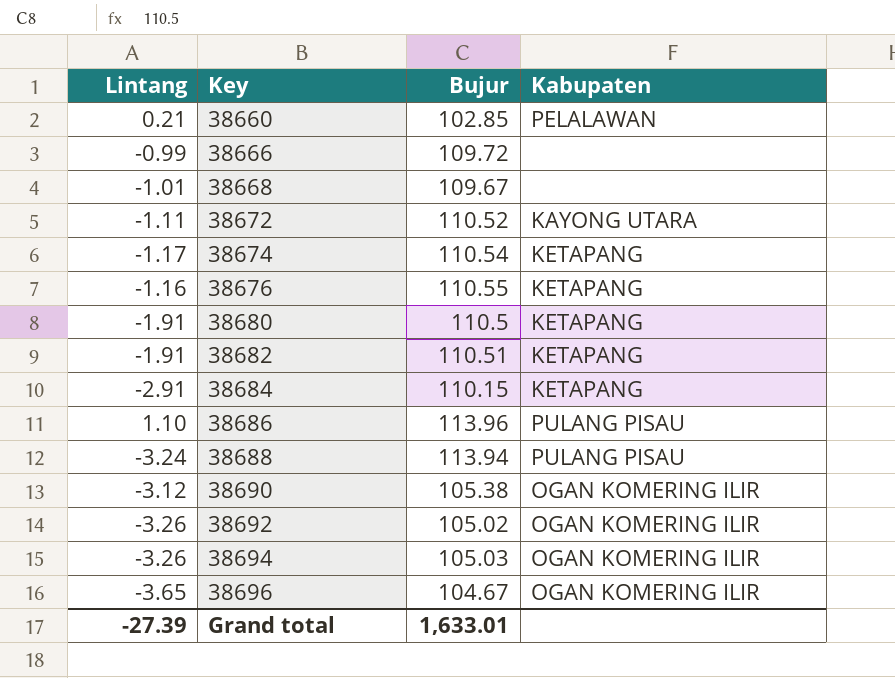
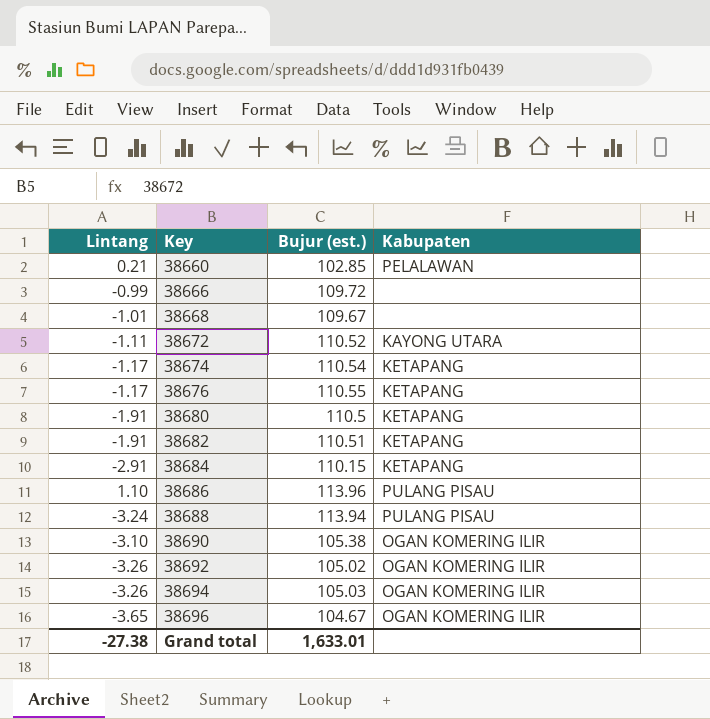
column name: Bujur -> Bujur (est.)
38676 | Lintang: -1.16 -> -1.17
38690 | Lintang: -3.12 -> -3.10
Grand total | Lintang: -27.39 -> -27.38

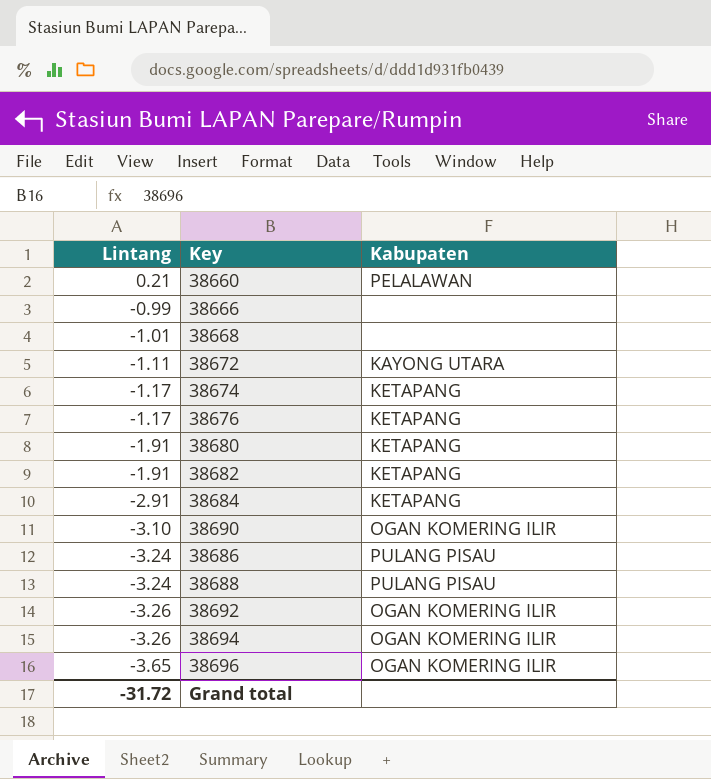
row order: Key ascending -> Lintang descending
column Bujur (est.) | position: 3 -> none
38686 | Lintang: 1.10 -> -3.24
Grand total | Lintang: -27.38 -> -31.72

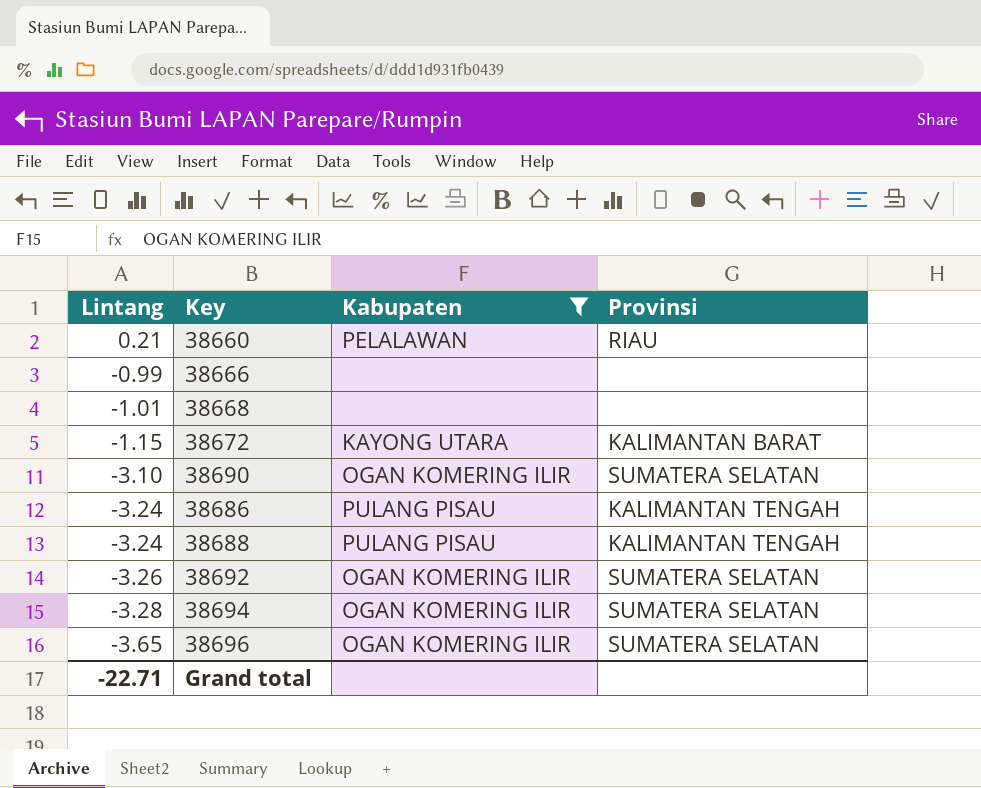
filter: none -> Kabupaten != KETAPANG
column Provinsi | position: none -> 4
38672 | Lintang: -1.11 -> -1.15
38694 | Lintang: -3.26 -> -3.28
Grand total | Lintang: -31.72 -> -22.71

